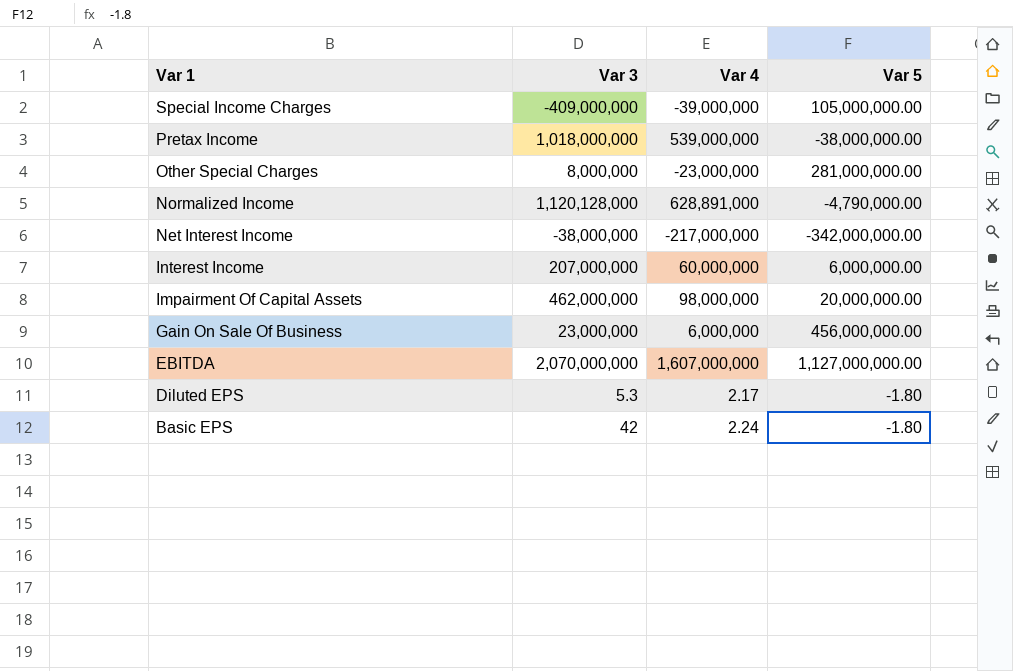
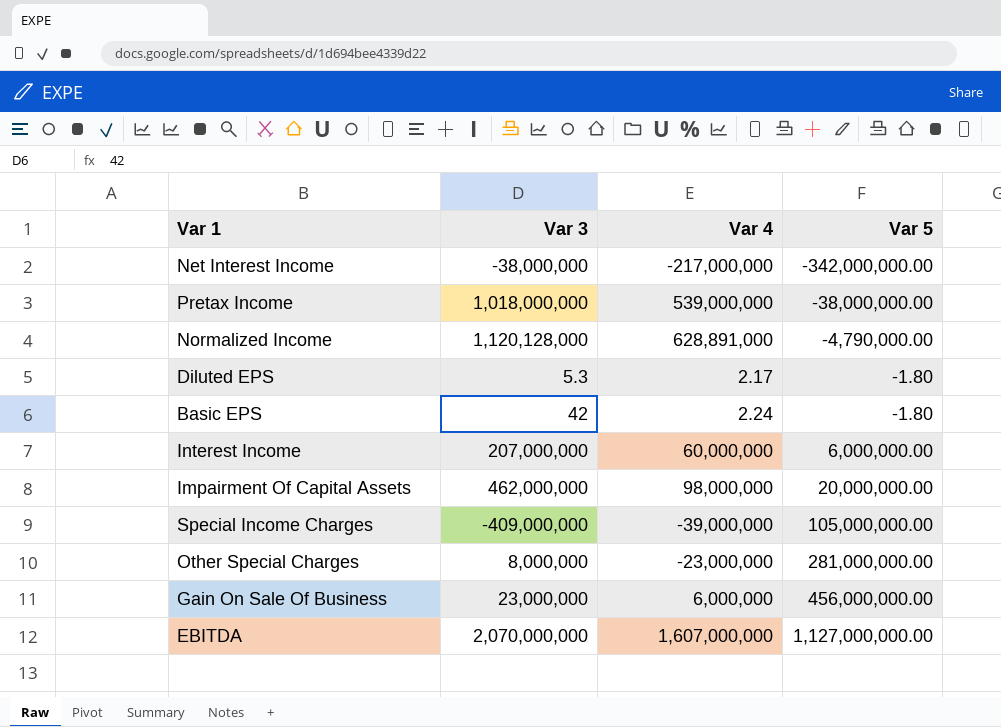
row order: Var 1 descending -> Var 5 ascending

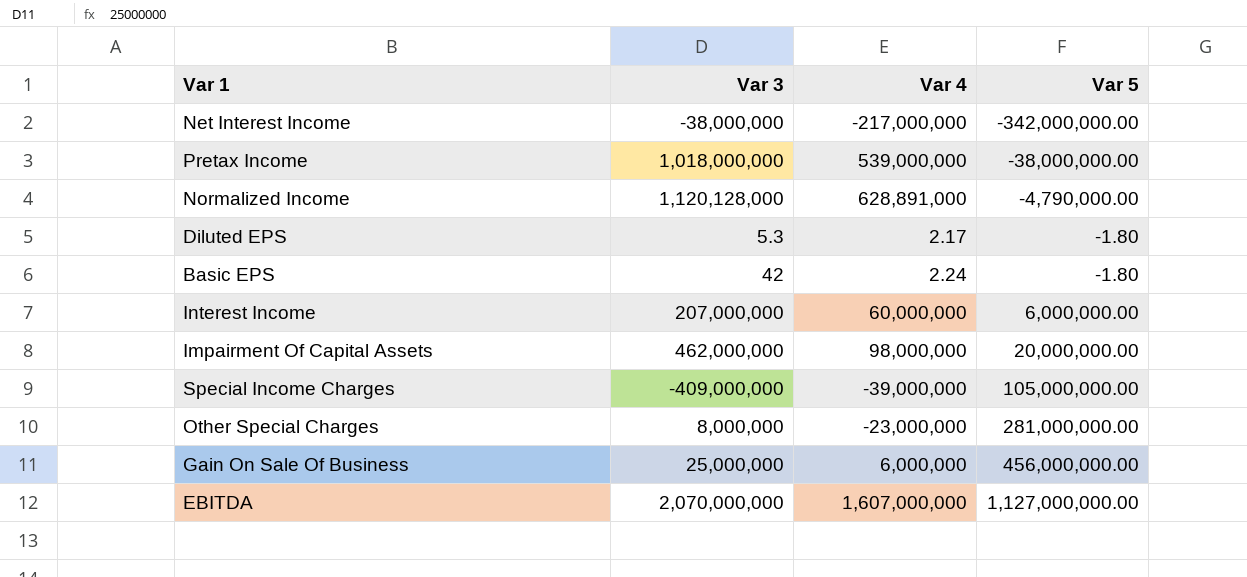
Gain On Sale Of Business | Var 3: 23,000,000 -> 25,000,000

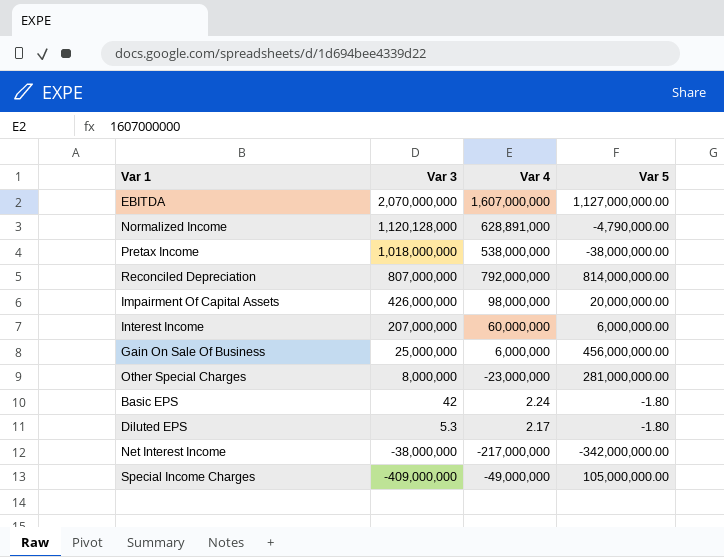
row order: Var 5 ascending -> Var 3 descending
Pretax Income | Var 4: 539,000,000 -> 538,000,000
row Reconciled Depreciation: none -> 807,000,000 | 792,000,000 | 814,000,000.00
Impairment Of Capital Assets | Var 3: 462,000,000 -> 426,000,000
Special Income Charges | Var 4: -39,000,000 -> -49,000,000

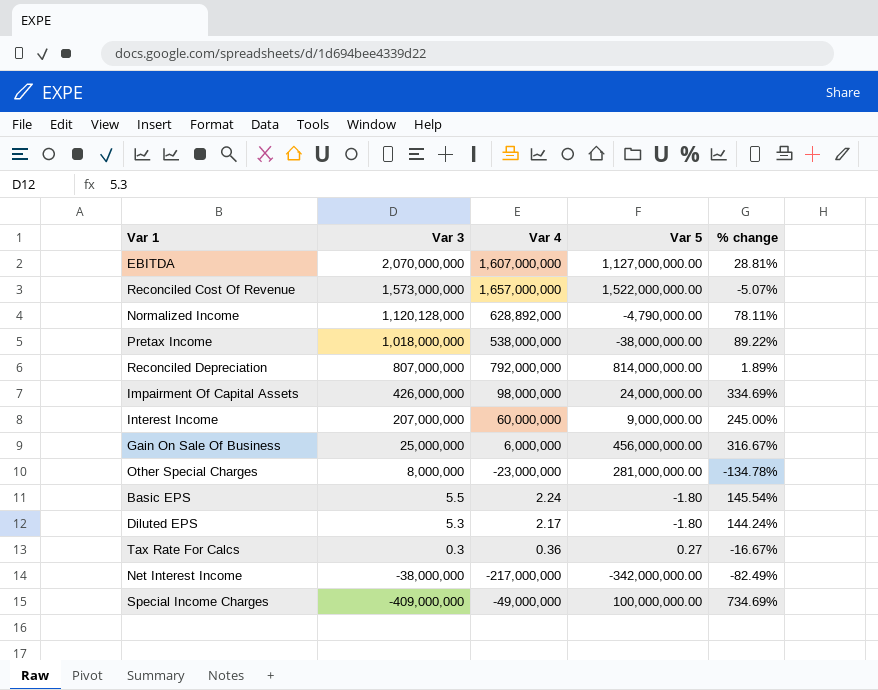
column % change | formula: none -> ([Var 3] - [Var 4]) / [Var 4]
row Reconciled Cost Of Revenue: none -> 1,573,000,000 | 1,657,000,000 | 1,522,000,000.00 | -5.07%
Normalized Income | Var 4: 628,891,000 -> 628,892,000
Impairment Of Capital Assets | Var 5: 20,000,000.00 -> 24,000,000.00
Interest Income | Var 5: 6,000,000.00 -> 9,000,000.00
Basic EPS | Var 3: 42 -> 5.5
row Tax Rate For Calcs: none -> 0.3 | 0.36 | 0.27 | -16.67%
Special Income Charges | Var 5: 105,000,000.00 -> 100,000,000.00

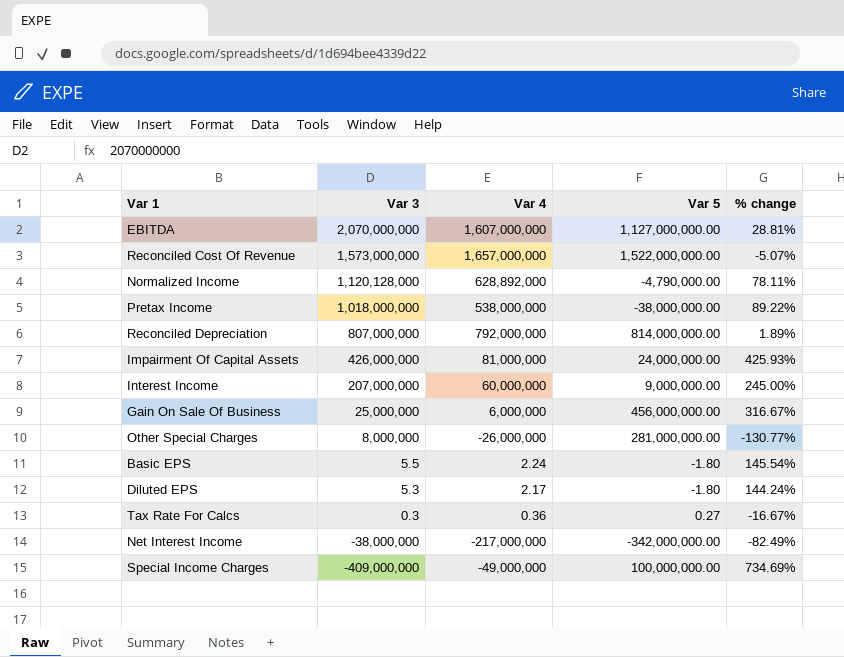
Impairment Of Capital Assets | Var 4: 98,000,000 -> 81,000,000
Impairment Of Capital Assets | % change: 334.69% -> 425.93%
Other Special Charges | Var 4: -23,000,000 -> -26,000,000
Other Special Charges | % change: -134.78% -> -130.77%

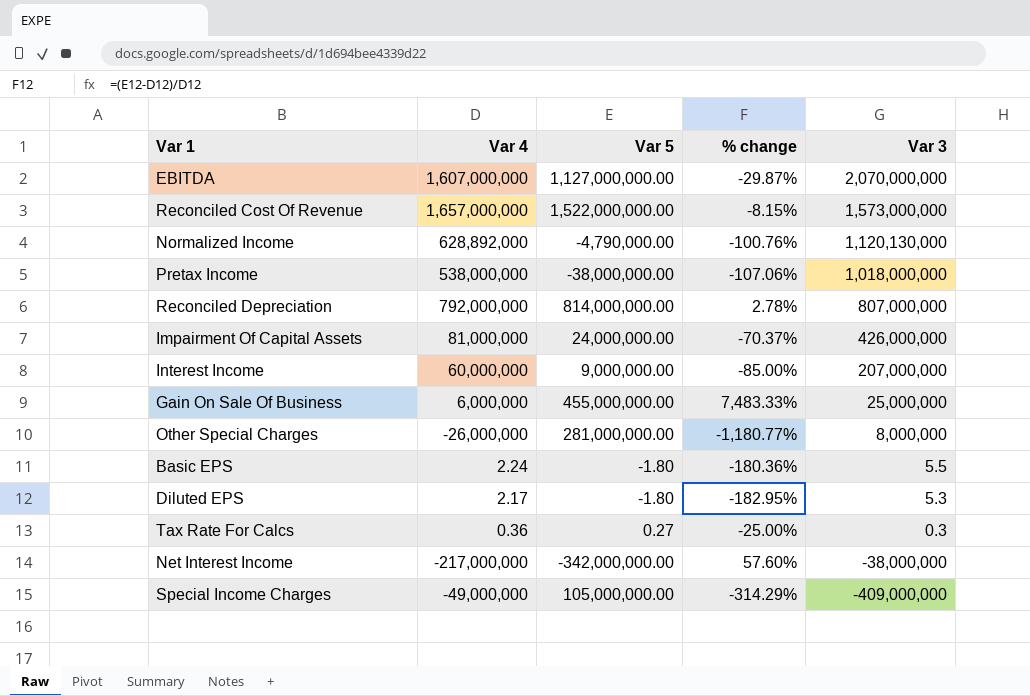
column % change | formula: ([Var 3] - [Var 4]) / [Var 4] -> ([Var 5] - [Var 4]) / [Var 4]
column Var 3 | position: 2 -> 5
Normalized Income | Var 3: 1,120,128,000 -> 1,120,130,000
Gain On Sale Of Business | Var 5: 456,000,000.00 -> 455,000,000.00
Special Income Charges | Var 5: 100,000,000.00 -> 105,000,000.00

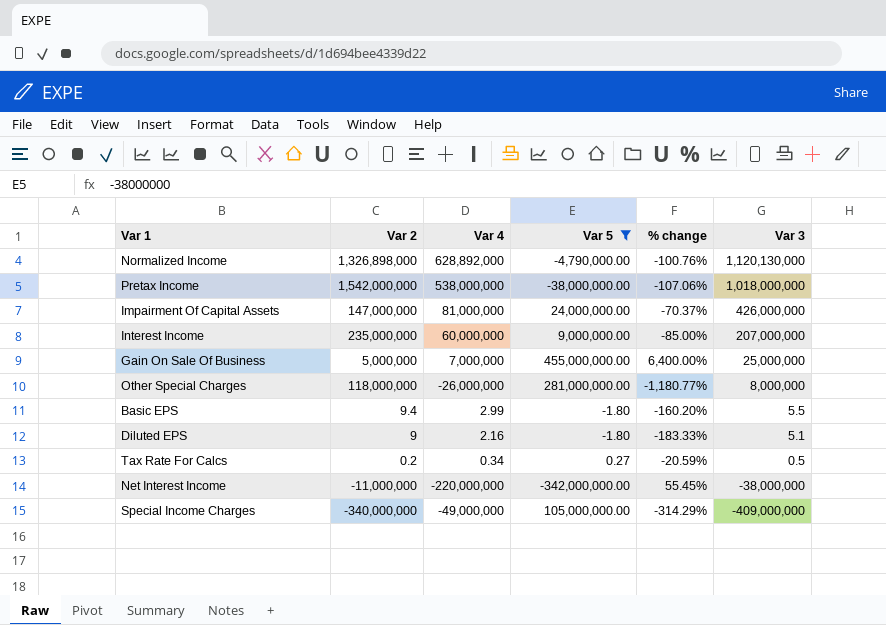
filter: none -> Var 5 <= 455,000,000.00
column Var 2 | position: none -> 2
Gain On Sale Of Business | Var 4: 6,000,000 -> 7,000,000
Gain On Sale Of Business | % change: 7,483.33% -> 6,400.00%
Basic EPS | Var 4: 2.24 -> 2.99
Basic EPS | % change: -180.36% -> -160.20%
Diluted EPS | Var 4: 2.17 -> 2.16
Diluted EPS | % change: -182.95% -> -183.33%
Diluted EPS | Var 3: 5.3 -> 5.1
Tax Rate For Calcs | Var 4: 0.36 -> 0.34
Tax Rate For Calcs | % change: -25.00% -> -20.59%
Tax Rate For Calcs | Var 3: 0.3 -> 0.5
Net Interest Income | Var 4: -217,000,000 -> -220,000,000
Net Interest Income | % change: 57.60% -> 55.45%

